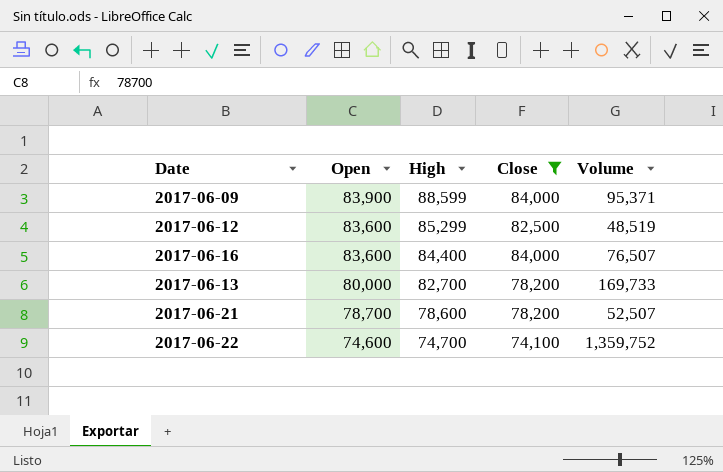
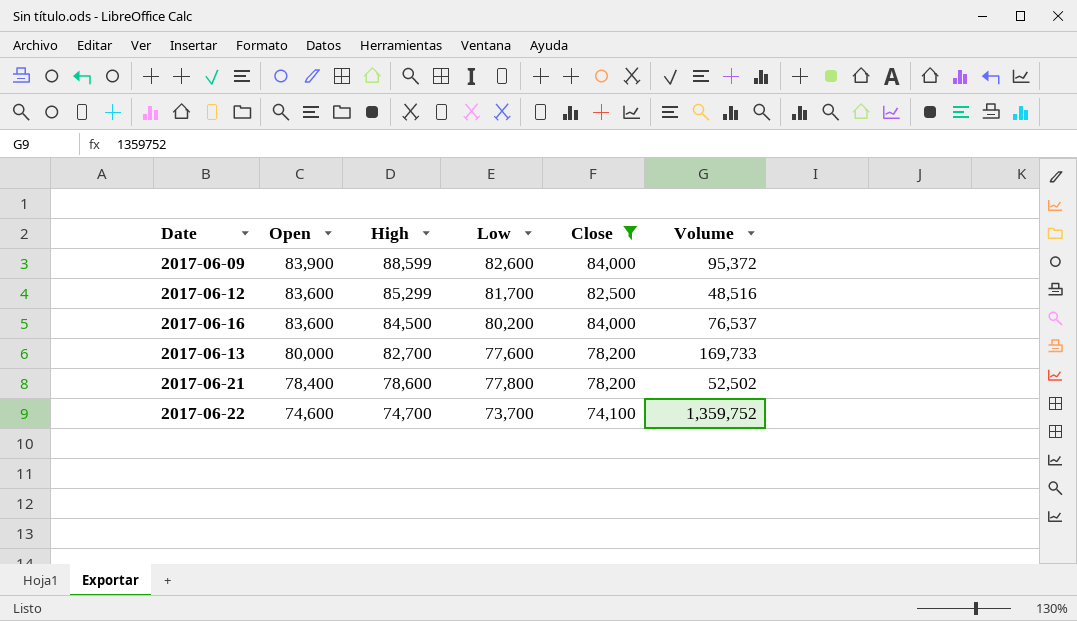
column Low | position: none -> 4
2017-06-09 | Volume: 95,371 -> 95,372
2017-06-12 | Volume: 48,519 -> 48,516
2017-06-16 | High: 84,400 -> 84,500
2017-06-16 | Volume: 76,507 -> 76,537
2017-06-21 | Open: 78,700 -> 78,400
2017-06-21 | Volume: 52,507 -> 52,502

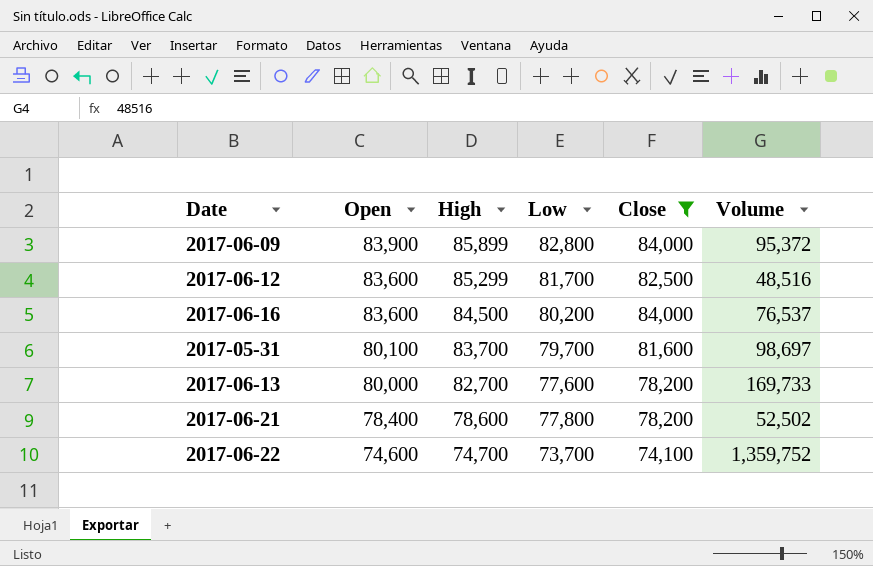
2017-06-09 | High: 88,599 -> 85,899
2017-06-09 | Low: 82,600 -> 82,800
row 2017-05-31: none -> 80,100 | 83,700 | 79,700 | 81,600 | 98,697

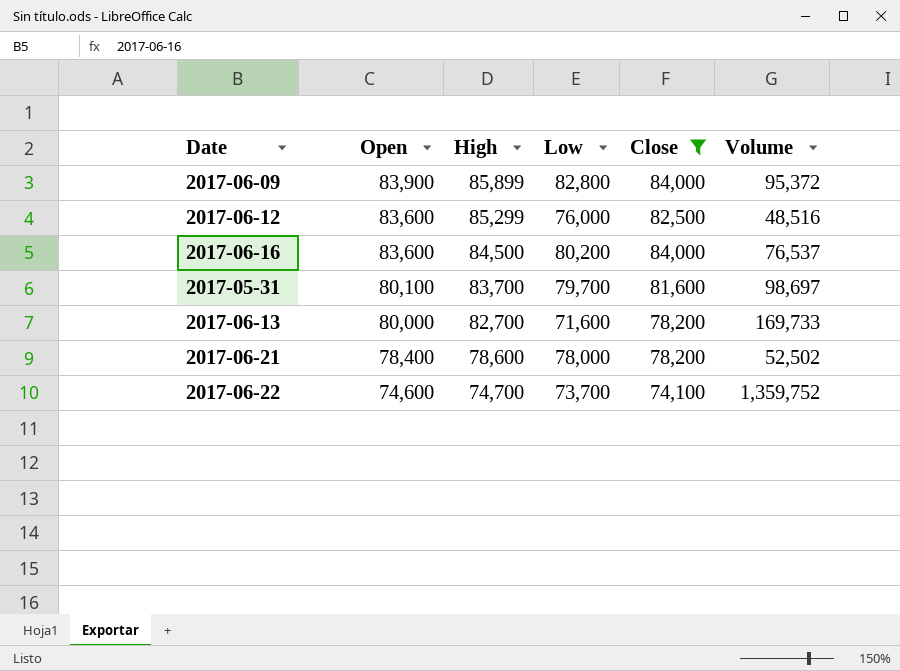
2017-06-12 | Low: 81,700 -> 76,000
2017-06-13 | Low: 77,600 -> 71,600
2017-06-21 | Low: 77,800 -> 78,000

